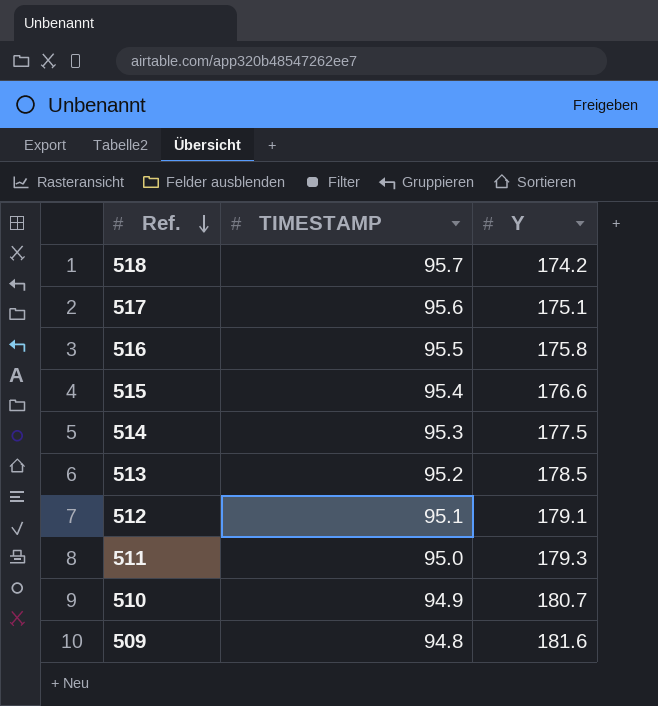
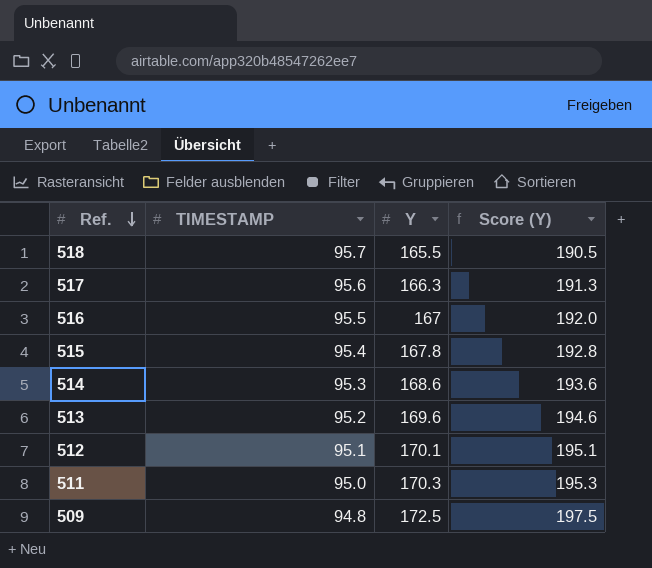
column Score (Y) | formula: none -> [Y] + 25
row 510: 94.9 | 180.7 -> none
518 | Y: 174.2 -> 165.5
517 | Y: 175.1 -> 166.3
516 | Y: 175.8 -> 167
515 | Y: 176.6 -> 167.8
514 | Y: 177.5 -> 168.6
513 | Y: 178.5 -> 169.6
512 | Y: 179.1 -> 170.1
511 | Y: 179.3 -> 170.3
509 | Y: 181.6 -> 172.5

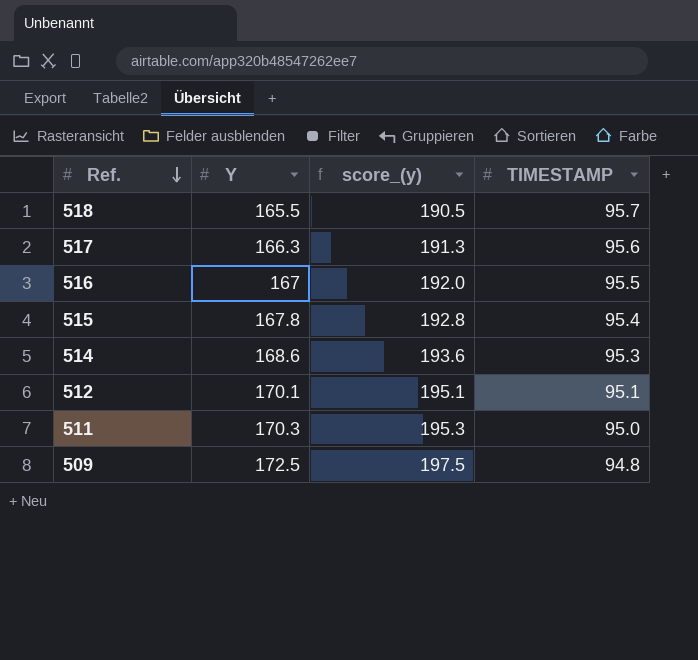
column name: Score (Y) -> score_(y)
column TIMESTAMP | position: 2 -> 4
row 513: 95.2 | 169.6 | 194.6 -> none

